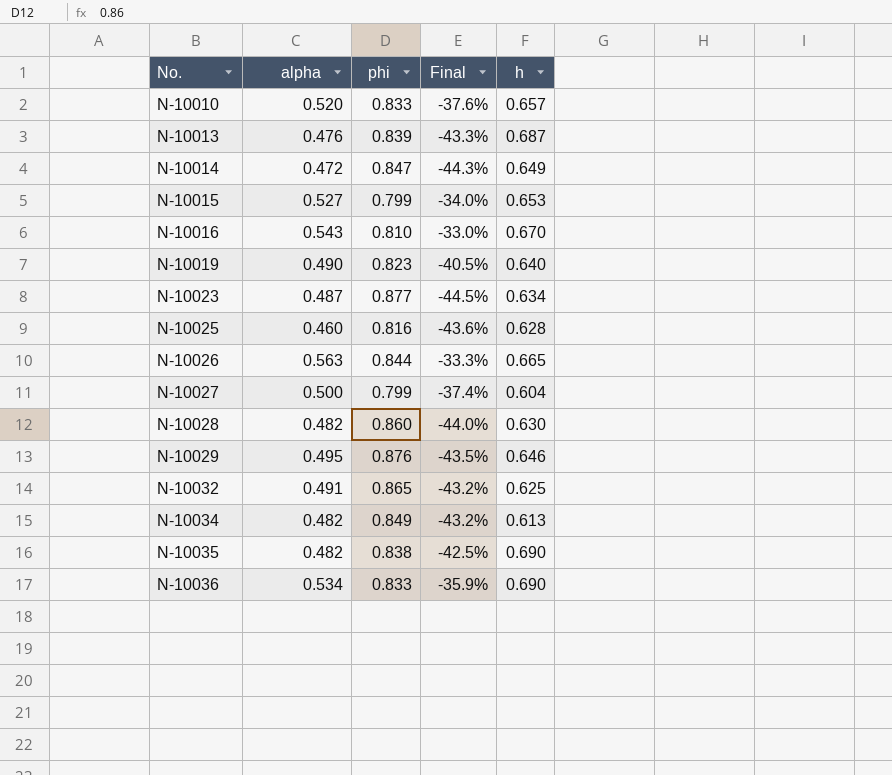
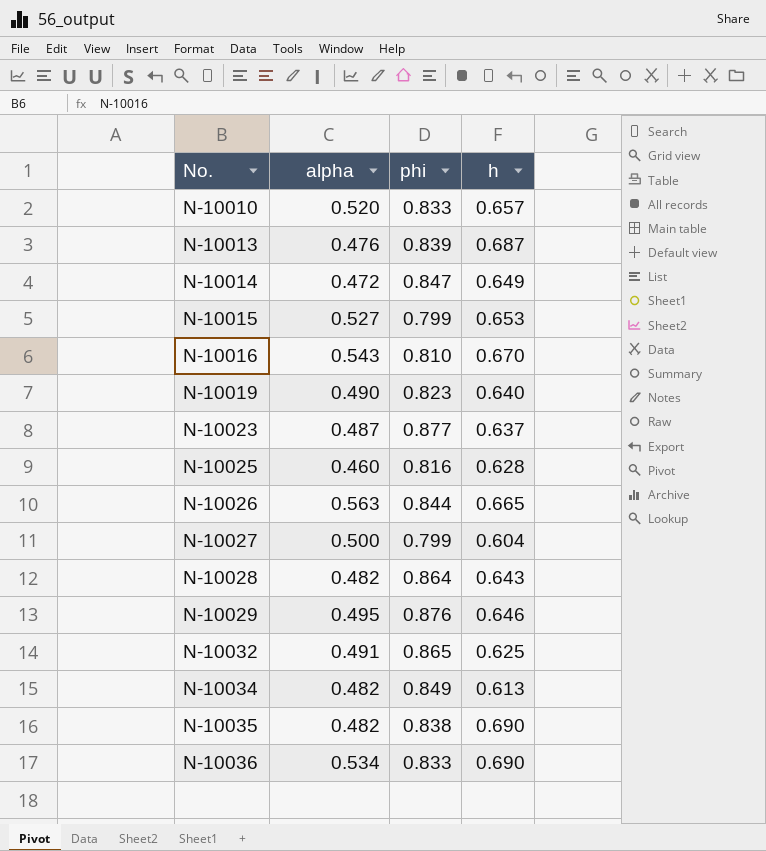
column Final | formula: ([alpha] - [phi]) / [phi] -> none
N-10023 | h: 0.634 -> 0.637
N-10028 | phi: 0.860 -> 0.864
N-10028 | h: 0.630 -> 0.643

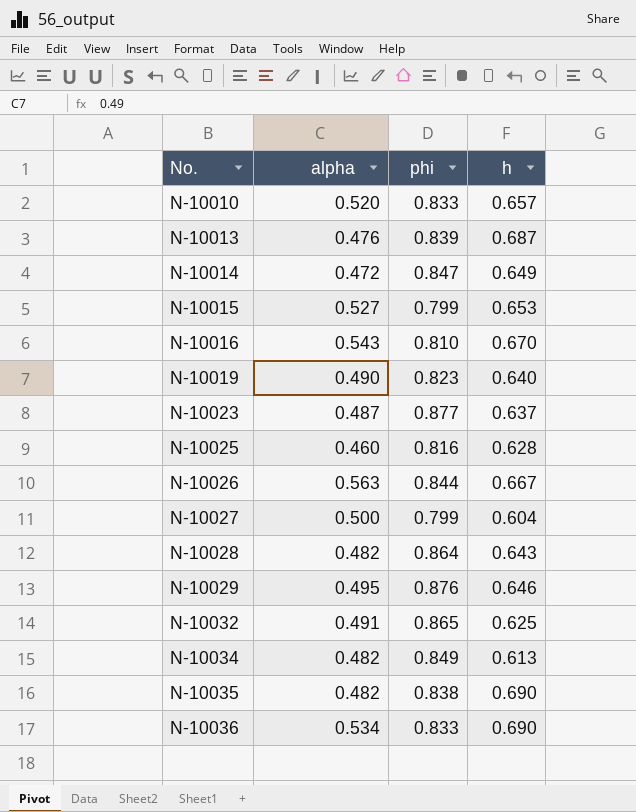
N-10026 | h: 0.665 -> 0.667

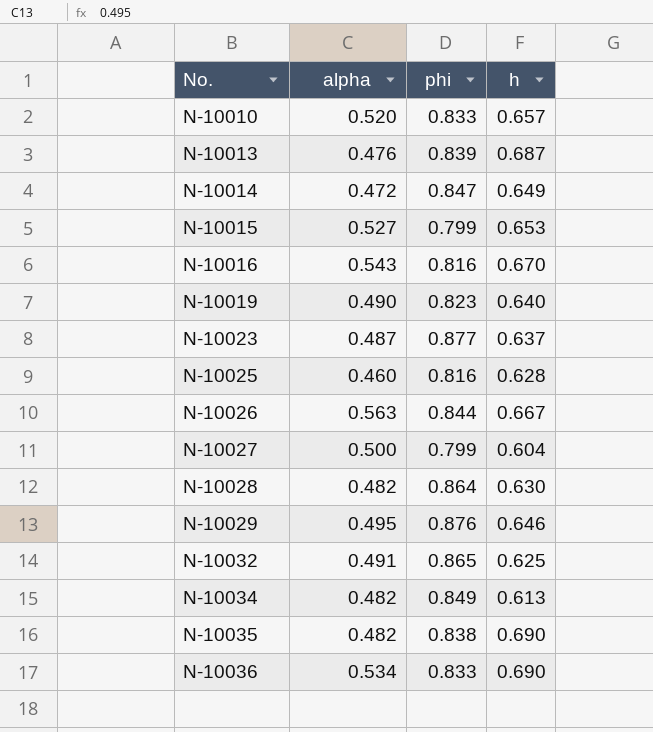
N-10016 | phi: 0.810 -> 0.816
N-10028 | h: 0.643 -> 0.630

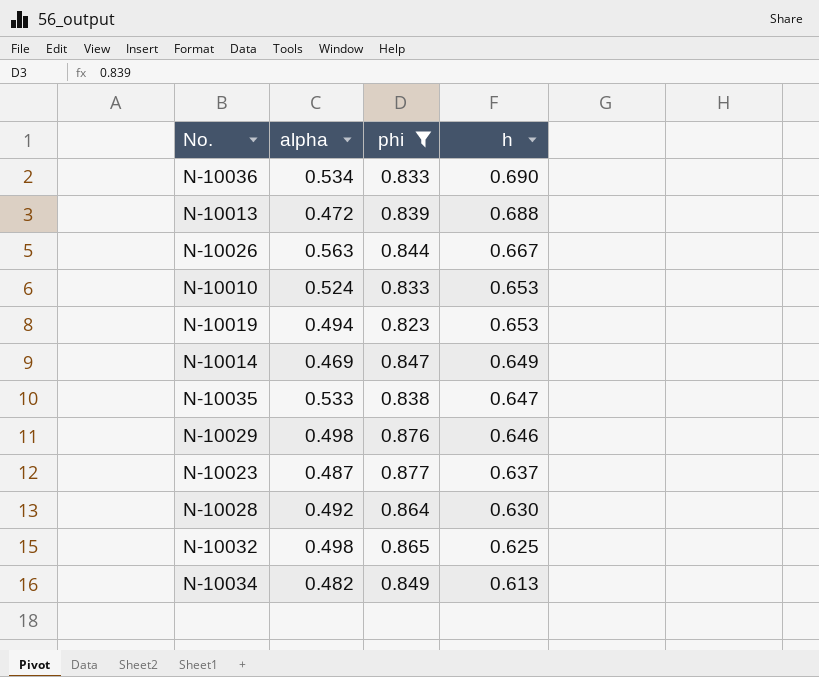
filter: none -> phi >= 0.823
row order: No. ascending -> h descending
N-10013 | alpha: 0.476 -> 0.472
N-10013 | h: 0.687 -> 0.688
N-10010 | alpha: 0.520 -> 0.524
N-10010 | h: 0.657 -> 0.653
N-10019 | alpha: 0.490 -> 0.494
N-10019 | h: 0.640 -> 0.653
N-10014 | alpha: 0.472 -> 0.469
N-10035 | alpha: 0.482 -> 0.533
N-10035 | h: 0.690 -> 0.647
N-10029 | alpha: 0.495 -> 0.498
N-10028 | alpha: 0.482 -> 0.492
N-10032 | alpha: 0.491 -> 0.498

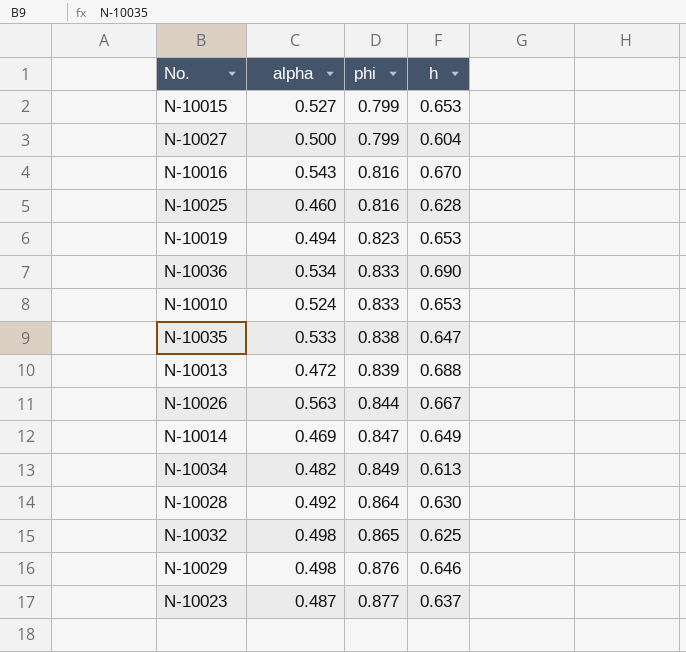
filter: phi >= 0.823 -> none
row order: h descending -> phi ascending

